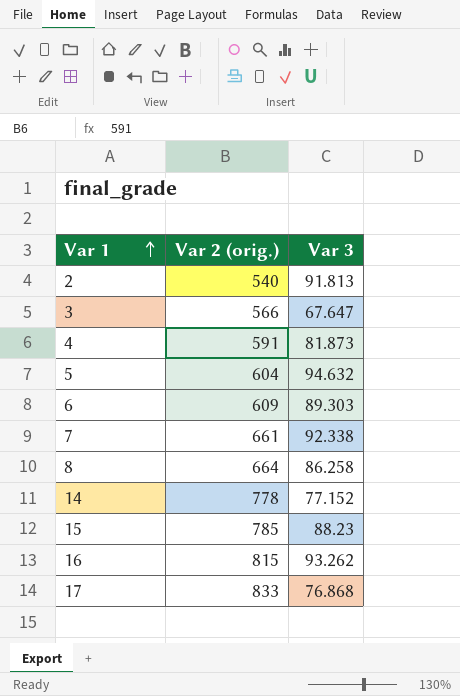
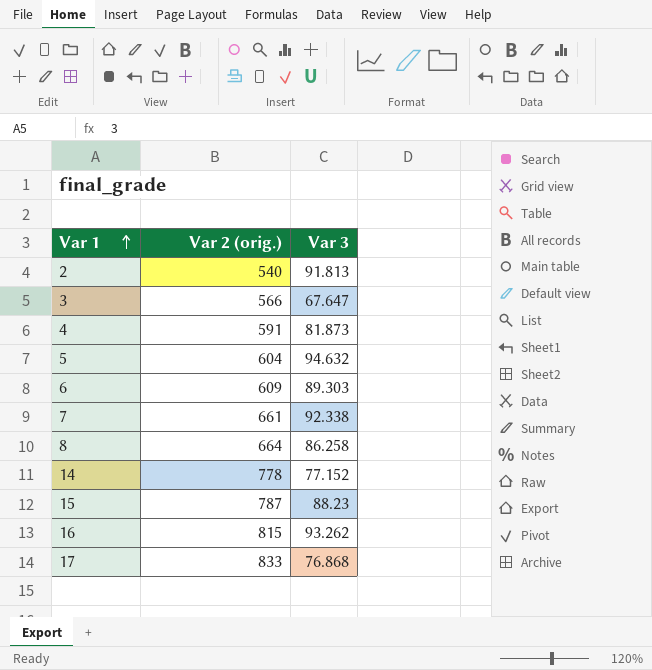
15 | Var 2 (orig.): 785 -> 787

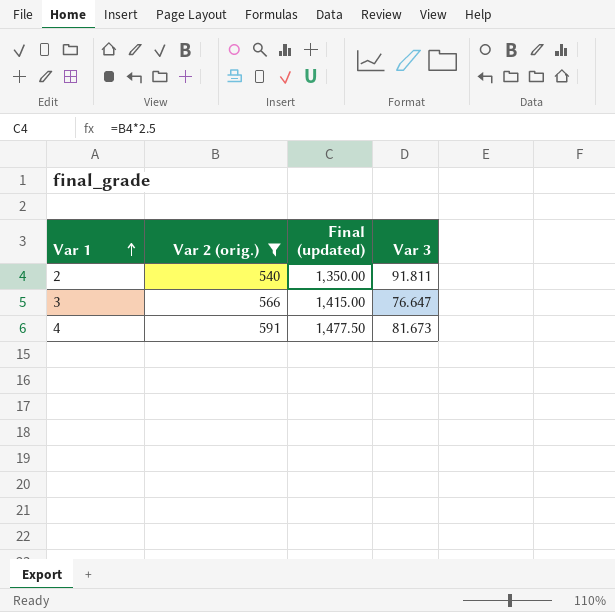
filter: none -> Var 2 (orig.) <= 591
column Final (updated) | formula: none -> [Var 2 (orig.)] * 2.5
2 | Var 3: 91.813 -> 91.811
3 | Var 3: 67.647 -> 76.647
4 | Var 3: 81.873 -> 81.673

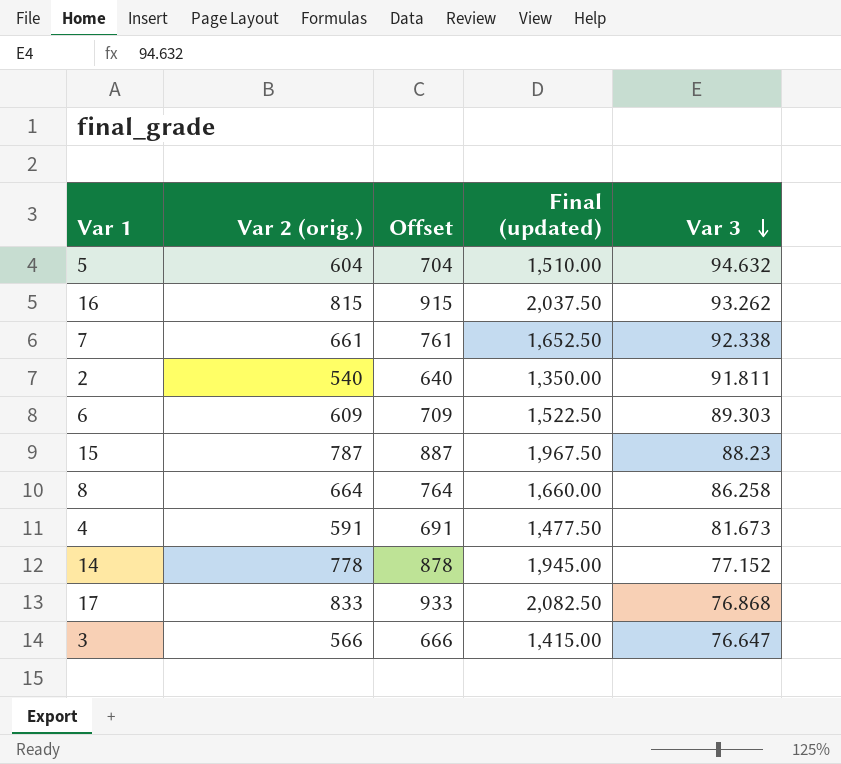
filter: Var 2 (orig.) <= 591 -> none
row order: Var 1 ascending -> Var 3 descending
column Offset | formula: none -> [Var 2 (orig.)] + 100

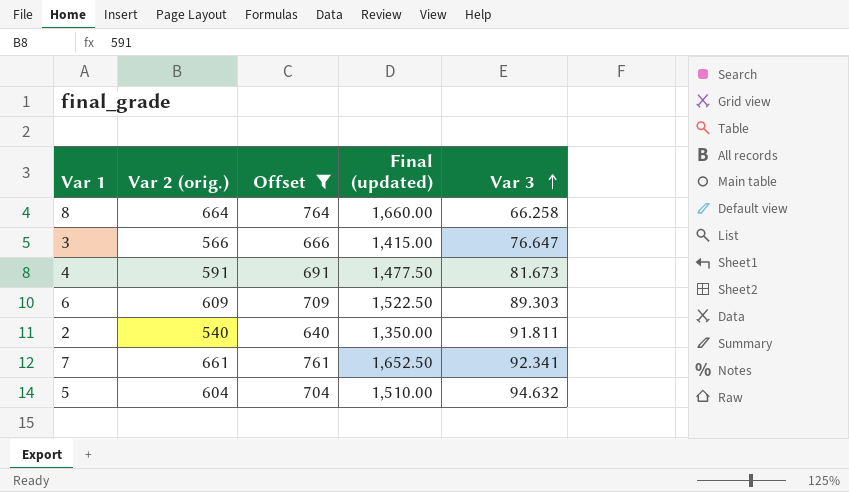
filter: none -> Offset <= 764
row order: Var 3 descending -> Var 3 ascending
8 | Var 3: 86.258 -> 66.258
7 | Var 3: 92.338 -> 92.341

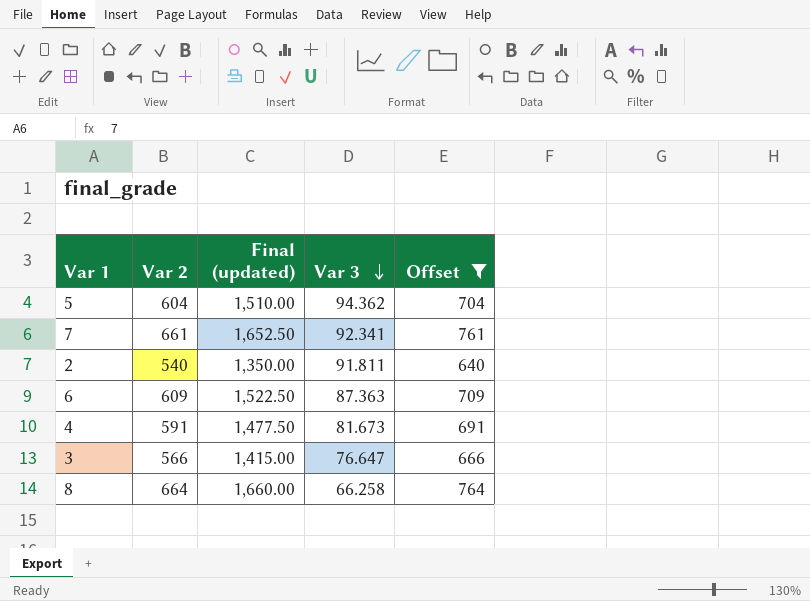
row order: Var 3 ascending -> Var 3 descending
column name: Var 2 (orig.) -> Var 2
column Offset | position: 3 -> 5
5 | Var 3: 94.632 -> 94.362
6 | Var 3: 89.303 -> 87.363

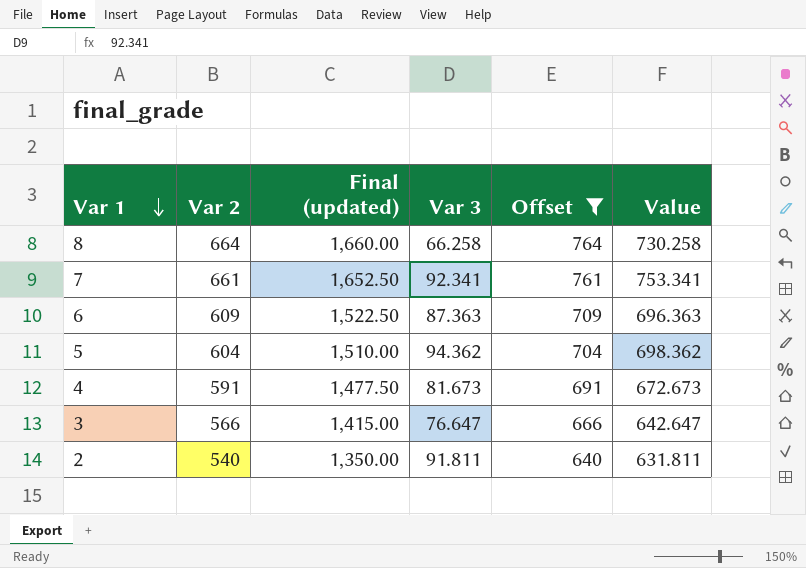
row order: Var 3 descending -> Var 1 descending
column Value | formula: none -> [Var 2] + [Var 3]

